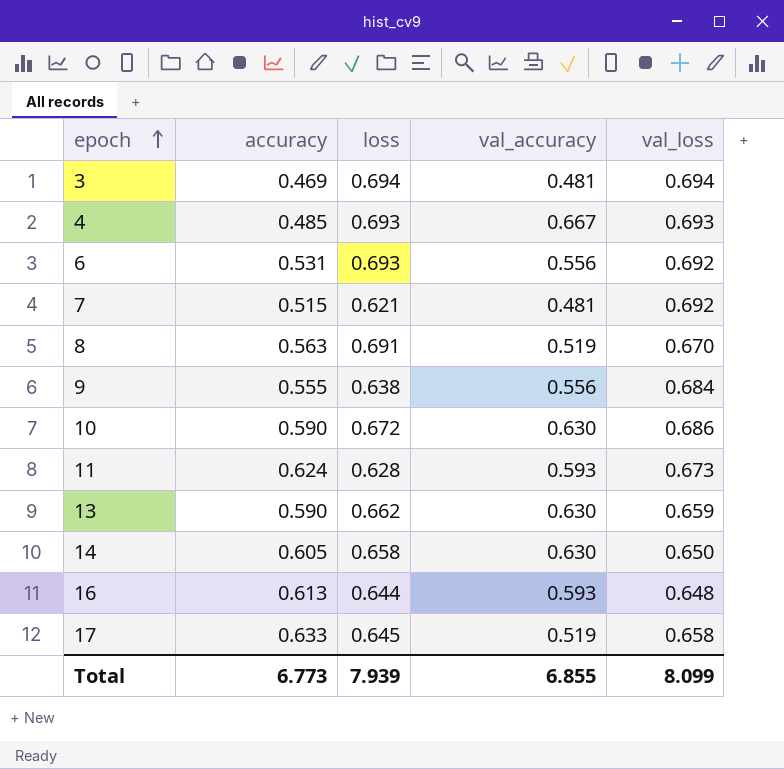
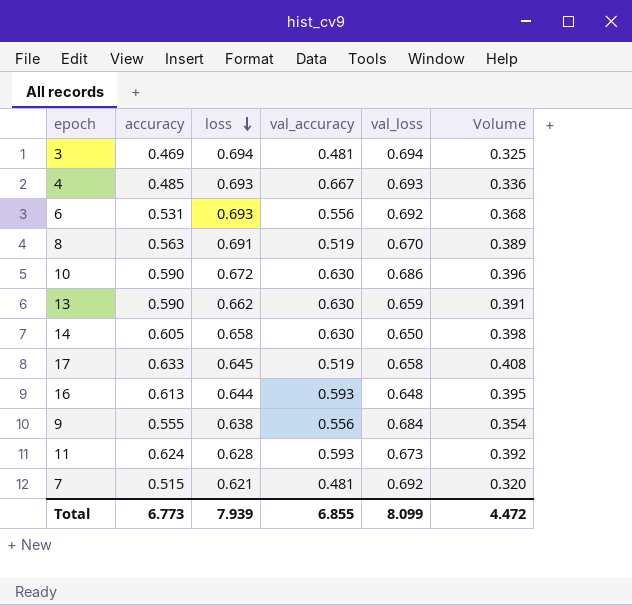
row order: epoch ascending -> loss descending
column Volume | formula: none -> [accuracy] * [loss]

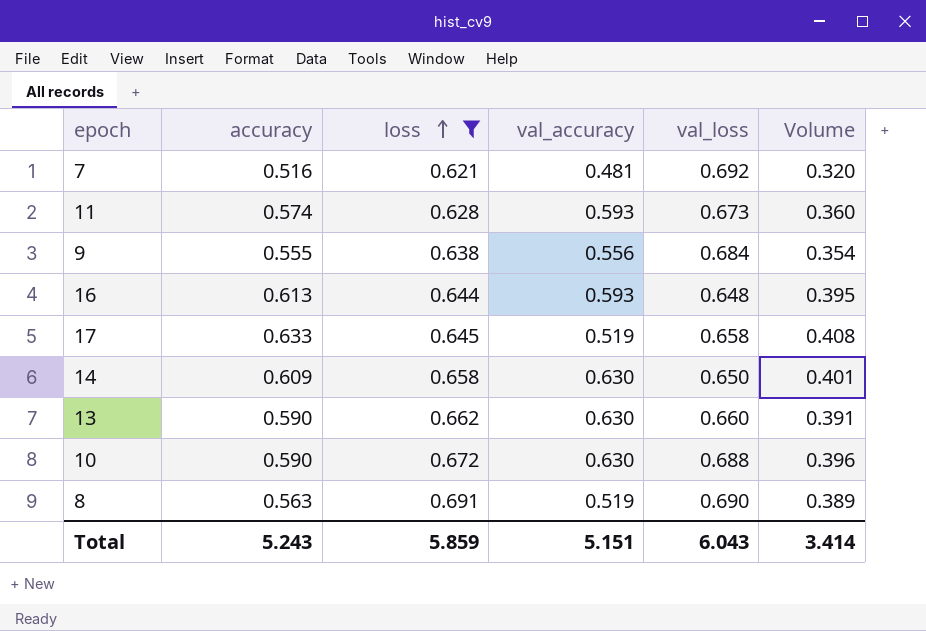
filter: none -> loss <= 0.691
row order: loss descending -> loss ascending
7 | accuracy: 0.515 -> 0.516
11 | accuracy: 0.624 -> 0.574
11 | Volume: 0.392 -> 0.360
14 | accuracy: 0.605 -> 0.609
14 | Volume: 0.398 -> 0.401
13 | val_loss: 0.659 -> 0.660
10 | val_loss: 0.686 -> 0.688
8 | val_loss: 0.670 -> 0.690
Total | accuracy: 6.773 -> 5.243
Total | loss: 7.939 -> 5.859
Total | val_accuracy: 6.855 -> 5.151
Total | val_loss: 8.099 -> 6.043
Total | Volume: 4.472 -> 3.414

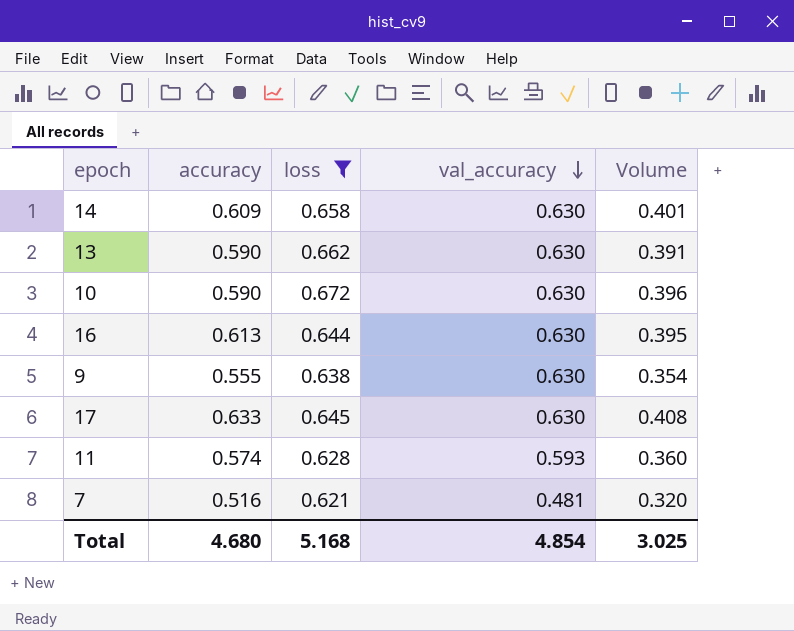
row order: loss ascending -> val_accuracy descending
column val_loss | position: 5 -> none
row 8: 0.563 | 0.691 | 0.519 | 0.690 | 0.389 -> none
16 | val_accuracy: 0.593 -> 0.630
9 | val_accuracy: 0.556 -> 0.630
17 | val_accuracy: 0.519 -> 0.630
Total | accuracy: 5.243 -> 4.680
Total | loss: 5.859 -> 5.168
Total | val_accuracy: 5.151 -> 4.854
Total | Volume: 3.414 -> 3.025

